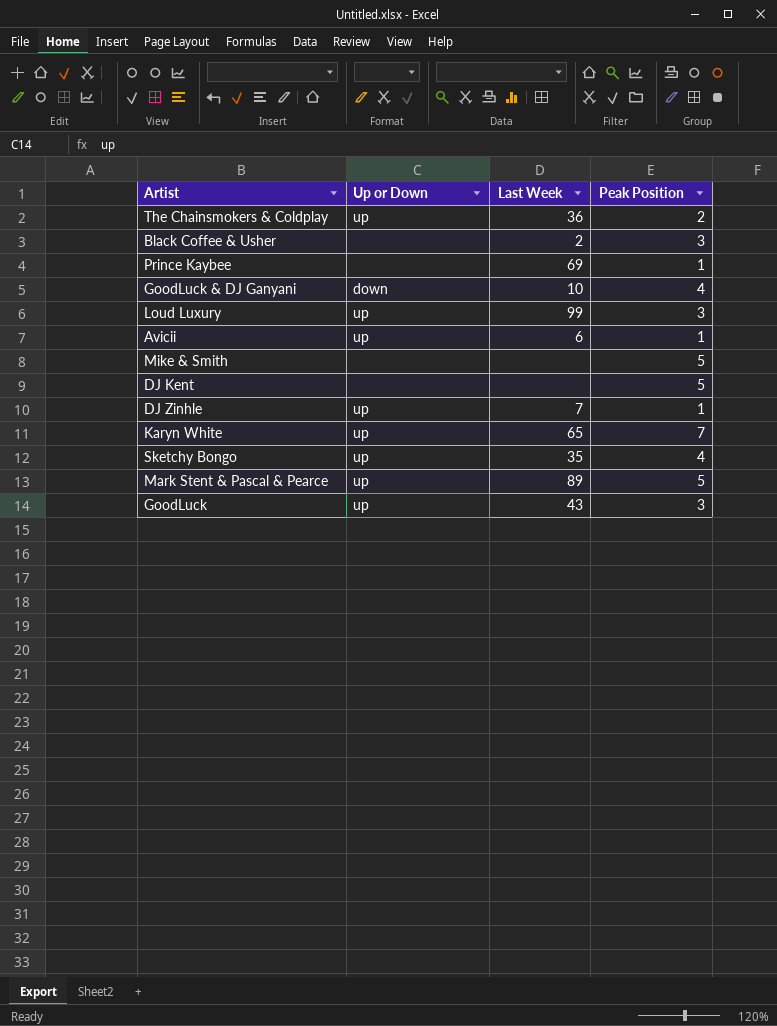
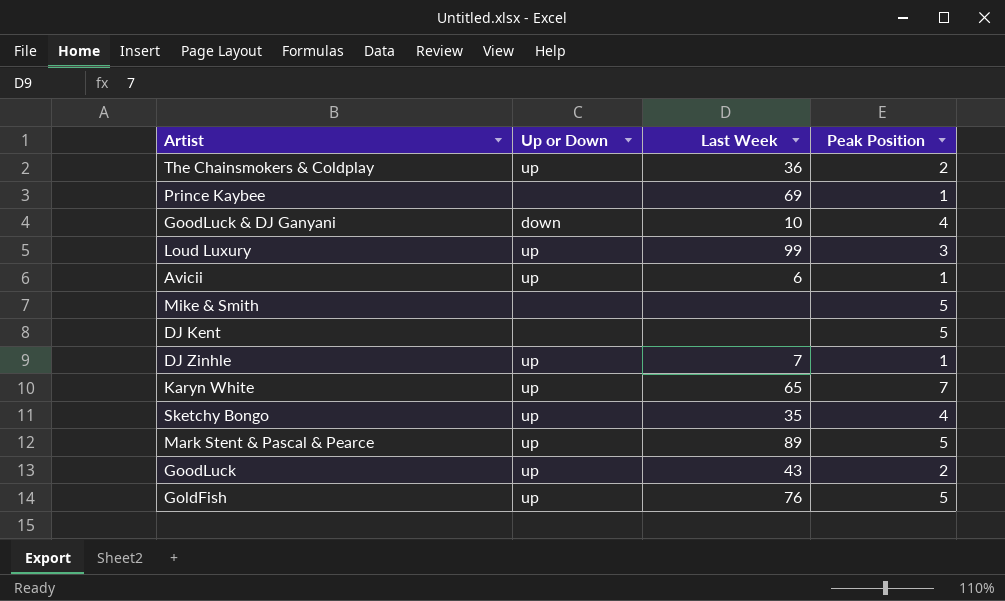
row Black Coffee & Usher: none | 2 | 3 -> none
GoodLuck | Peak Position: 3 -> 2
row GoldFish: none -> up | 76 | 5

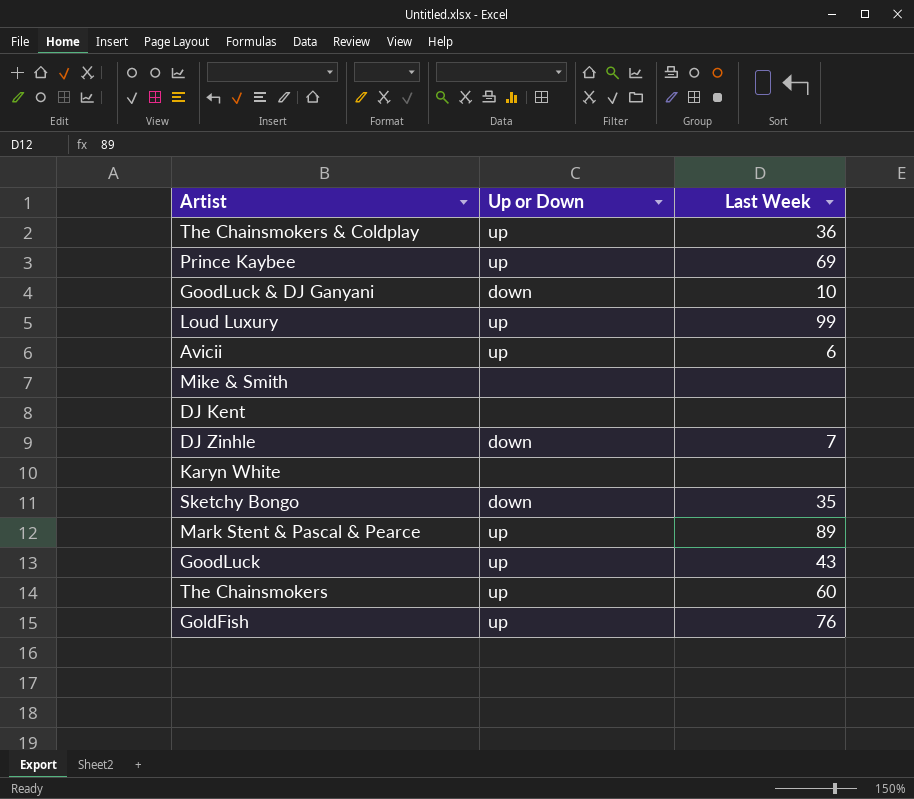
column Peak Position | position: 4 -> none
Prince Kaybee | Up or Down: none -> up
DJ Zinhle | Up or Down: up -> down
Karyn White | Up or Down: up -> none
Karyn White | Last Week: 65 -> none
Sketchy Bongo | Up or Down: up -> down
row The Chainsmokers: none -> up | 60

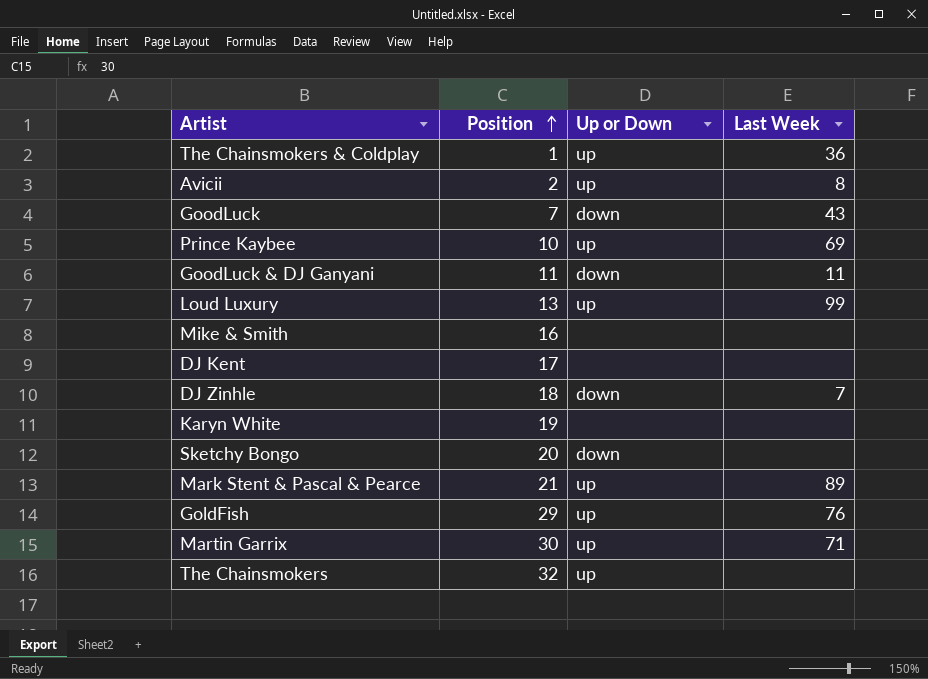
row order: none -> Position ascending
column Position | position: none -> 2
Avicii | Last Week: 6 -> 8
GoodLuck | Up or Down: up -> down
GoodLuck & DJ Ganyani | Last Week: 10 -> 11
Sketchy Bongo | Last Week: 35 -> none
row Martin Garrix: none -> 30 | up | 71
The Chainsmokers | Last Week: 60 -> none

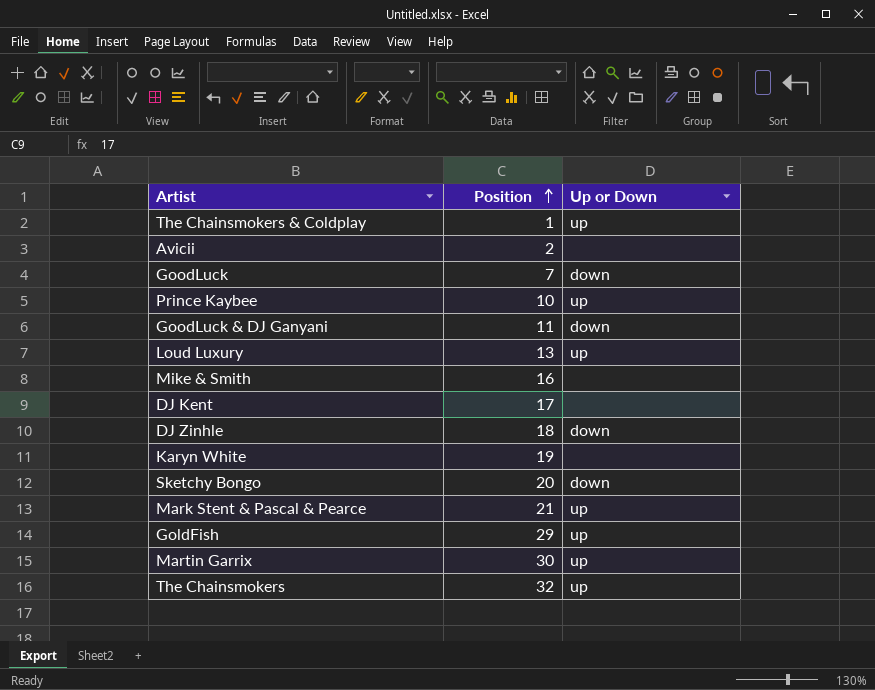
column Last Week | position: 4 -> none
Avicii | Up or Down: up -> none

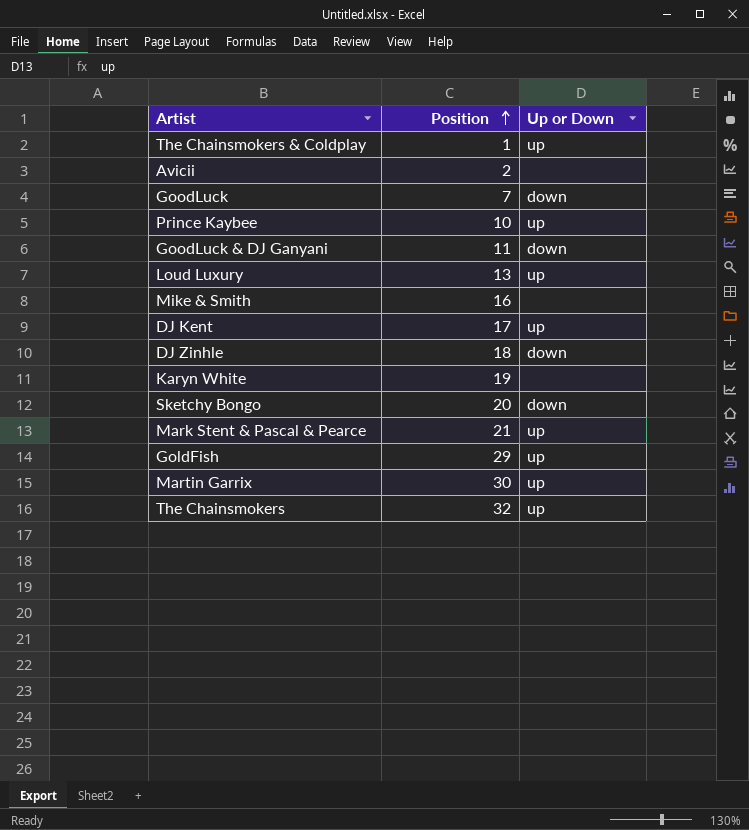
DJ Kent | Up or Down: none -> up

